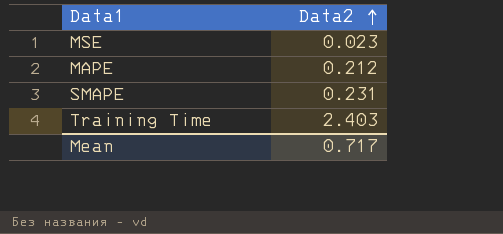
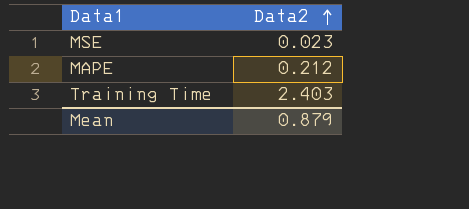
row SMAPE: 0.231 -> none
Mean | Data2: 0.717 -> 0.879

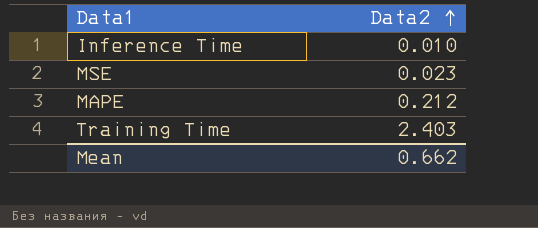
row Inference Time: none -> 0.010
Mean | Data2: 0.879 -> 0.662

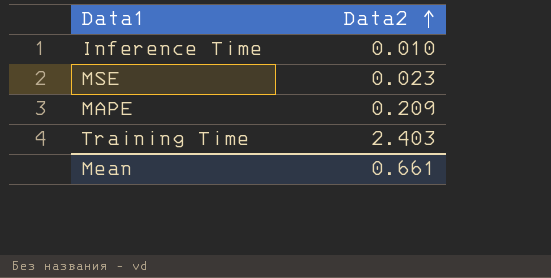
MAPE | Data2: 0.212 -> 0.209
Mean | Data2: 0.662 -> 0.661

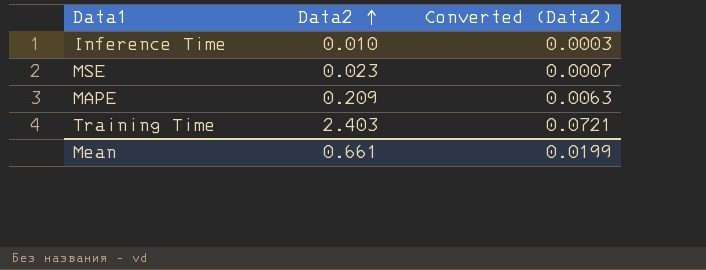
column Converted (Data2) | formula: none -> [Data2] * 0.03

